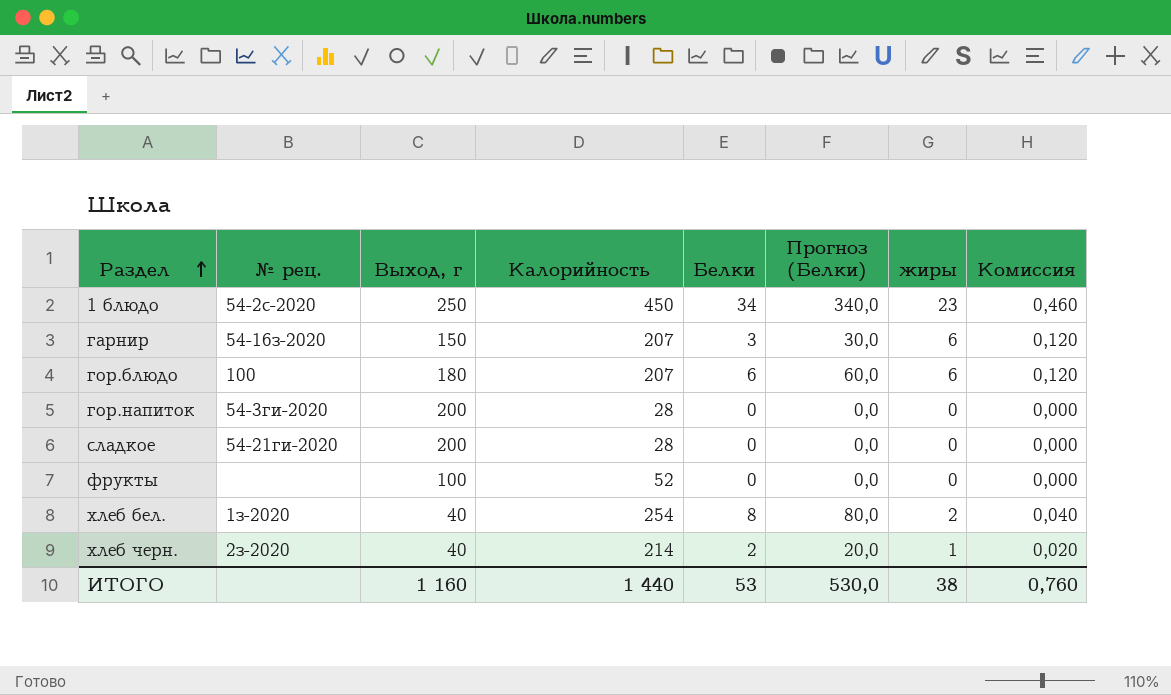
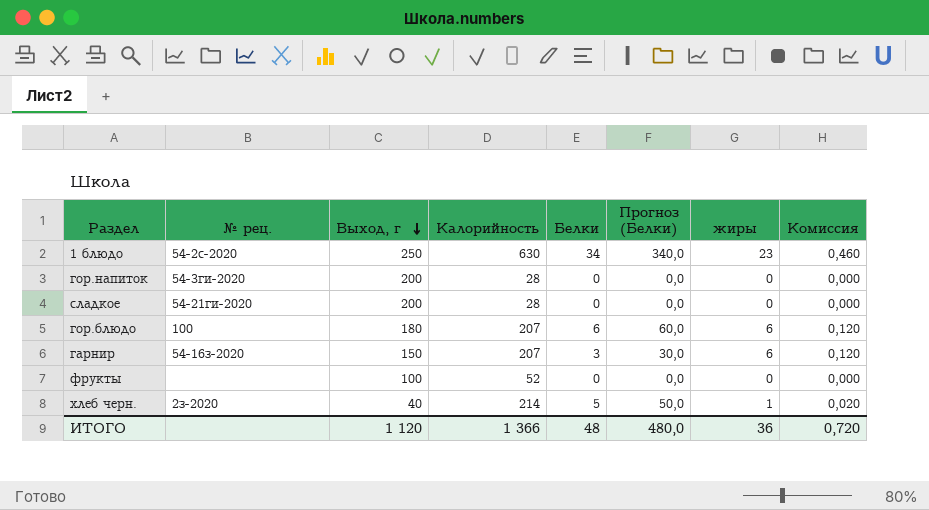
row order: Раздел ascending -> Выход, г descending
row хлеб бел.: 1з-2020 | 40 | 254 | 8 | 80,0 | 2 | 0,040 -> none
1 блюдо | Калорийность: 450 -> 630
хлеб черн. | Белки: 2 -> 5
хлеб черн. | Прогноз (Белки): 20,0 -> 50,0
ИТОГО | Выход, г: 1 160 -> 1 120
ИТОГО | Калорийность: 1 440 -> 1 366
ИТОГО | Белки: 53 -> 48
ИТОГО | Прогноз (Белки): 530,0 -> 480,0
ИТОГО | жиры: 38 -> 36
ИТОГО | Комиссия: 0,760 -> 0,720

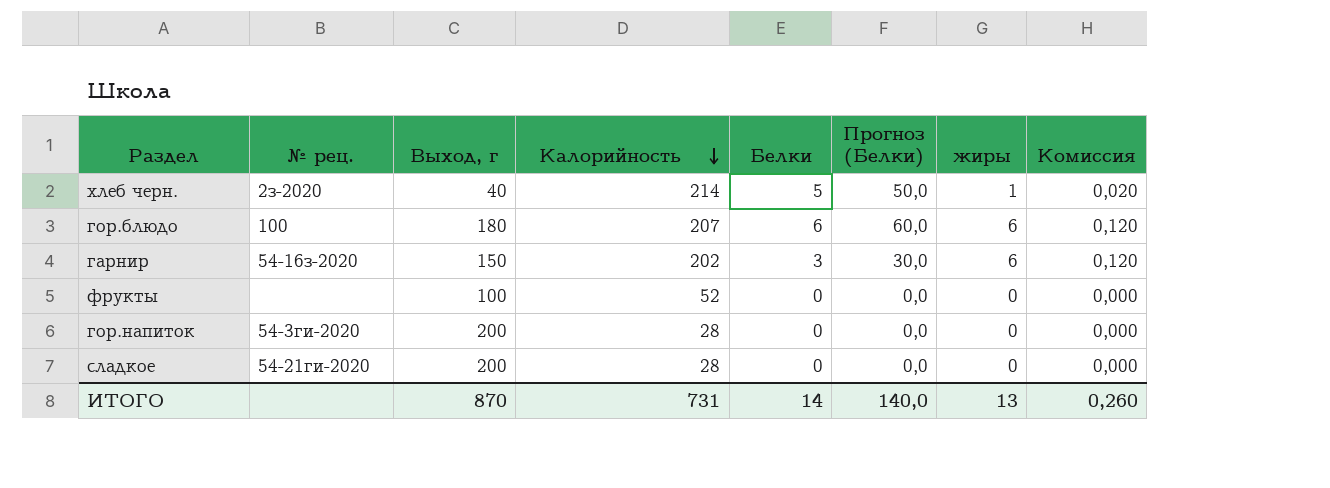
row order: Выход, г descending -> Калорийность descending
row 1 блюдо: 54-2с-2020 | 250 | 630 | 34 | 340,0 | 23 | 0,460 -> none
гарнир | Калорийность: 207 -> 202
ИТОГО | Выход, г: 1 120 -> 870
ИТОГО | Калорийность: 1 366 -> 731
ИТОГО | Белки: 48 -> 14
ИТОГО | Прогноз (Белки): 480,0 -> 140,0
ИТОГО | жиры: 36 -> 13
ИТОГО | Комиссия: 0,720 -> 0,260

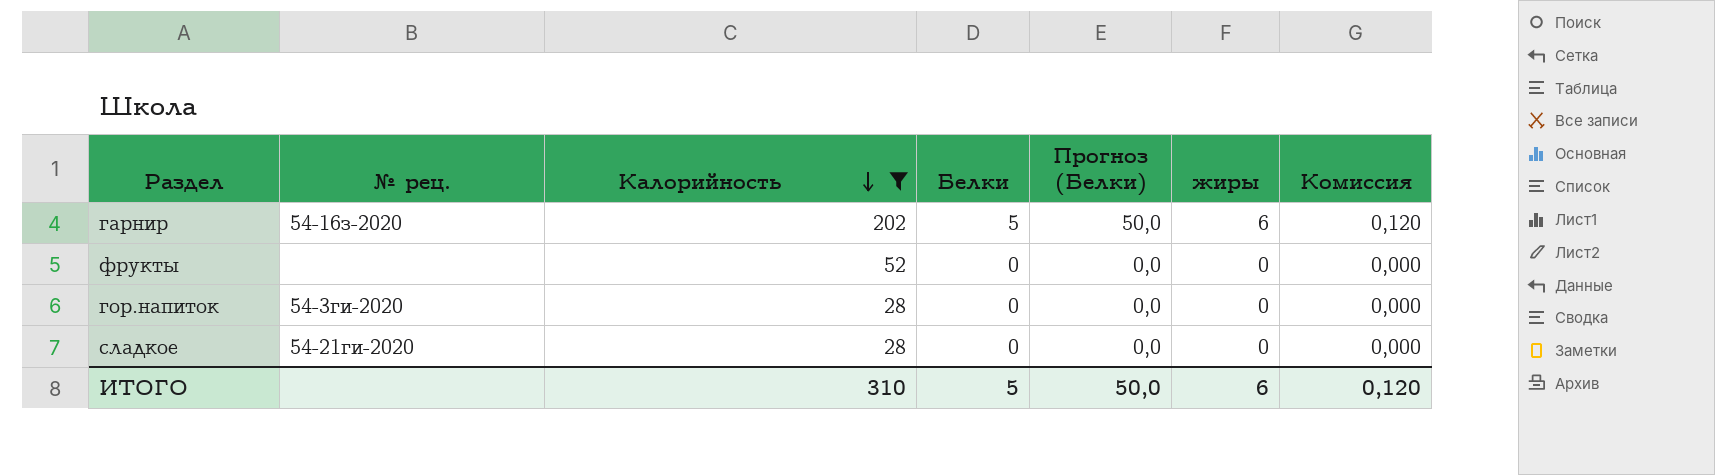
filter: none -> Калорийность <= 202
column Выход, г | position: 3 -> none
гарнир | Белки: 3 -> 5
гарнир | Прогноз (Белки): 30,0 -> 50,0
ИТОГО | Калорийность: 731 -> 310
ИТОГО | Белки: 14 -> 5
ИТОГО | Прогноз (Белки): 140,0 -> 50,0
ИТОГО | жиры: 13 -> 6
ИТОГО | Комиссия: 0,260 -> 0,120

